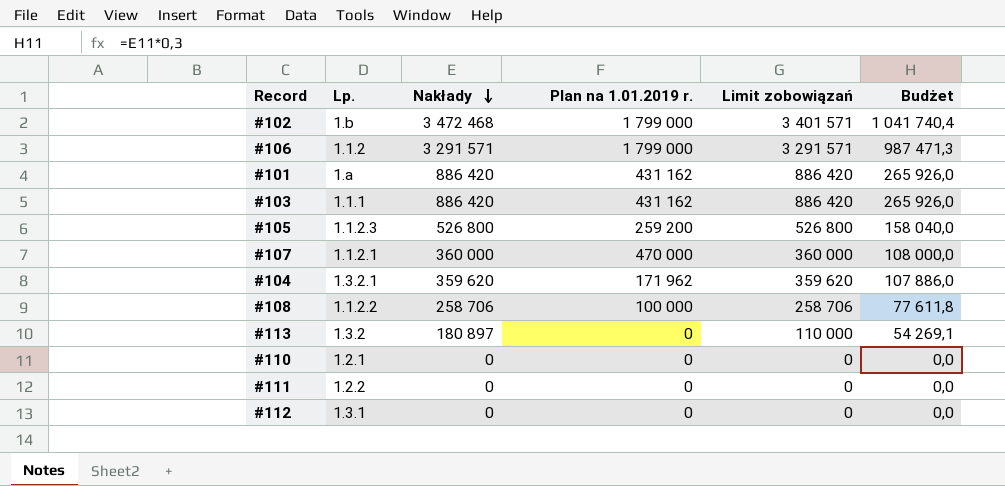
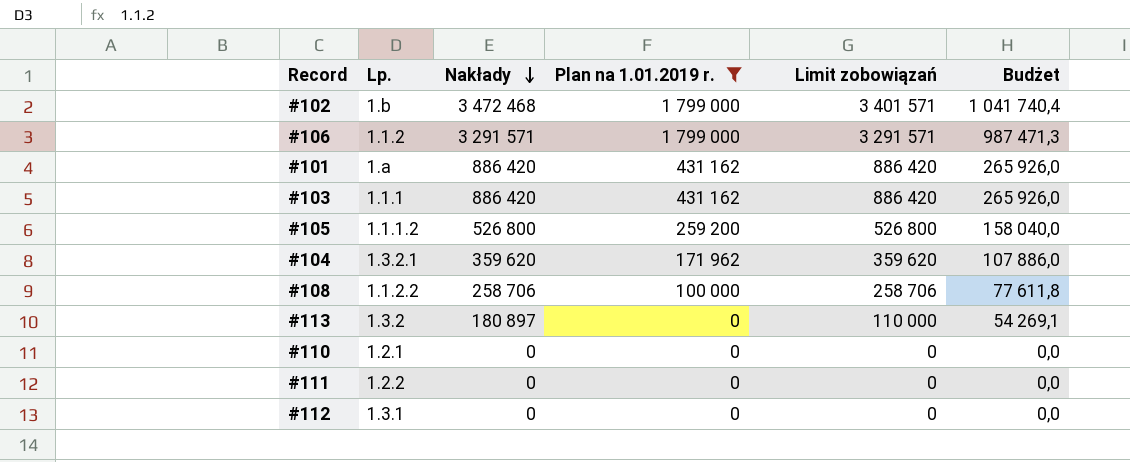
filter: none -> Plan na 1.01.2019 r. != 470 000
#105 | Lp.: 1.1.2.3 -> 1.1.1.2

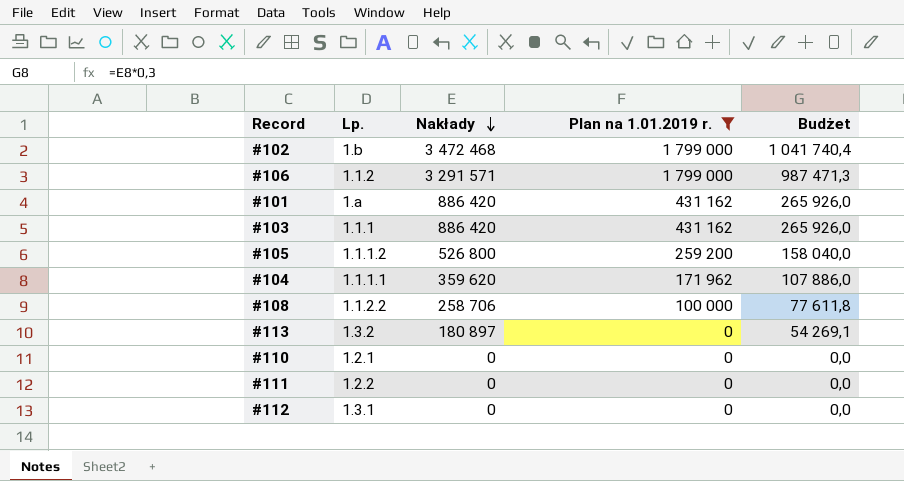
column Limit zobowiązań | position: 5 -> none
#104 | Lp.: 1.3.2.1 -> 1.1.1.1

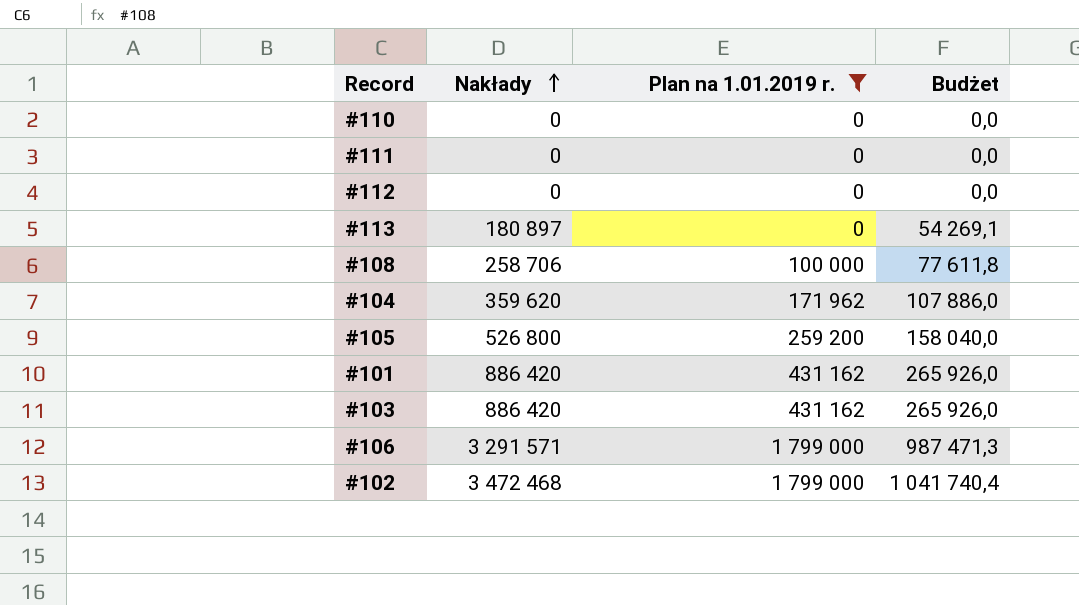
row order: Nakłady descending -> Nakłady ascending
column Lp. | position: 2 -> none

